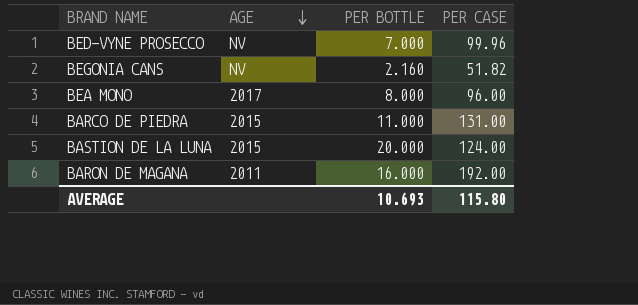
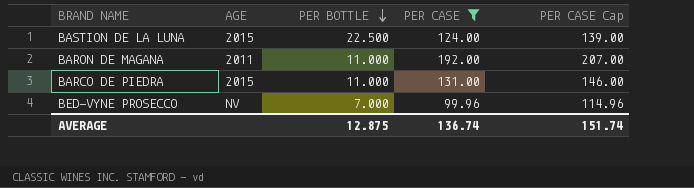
filter: none -> PER CASE >= 99.96
row order: AGE descending -> PER BOTTLE descending
column PER CASE Cap | formula: none -> [PER CASE] + 15
BASTION DE LA LUNA | PER BOTTLE: 20.000 -> 22.500
BARON DE MAGANA | PER BOTTLE: 16.000 -> 11.000
AVERAGE | PER BOTTLE: 10.693 -> 12.875
AVERAGE | PER CASE: 115.80 -> 136.74

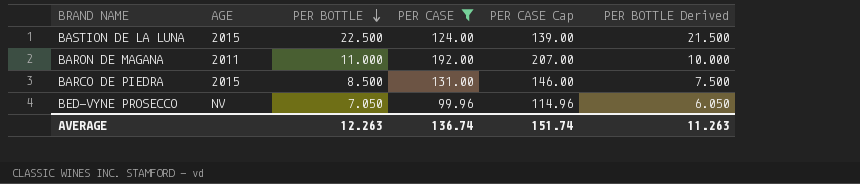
column PER BOTTLE Derived | formula: none -> [PER BOTTLE] - 1
BARCO DE PIEDRA | PER BOTTLE: 11.000 -> 8.500
BED-VYNE PROSECCO | PER BOTTLE: 7.000 -> 7.050
AVERAGE | PER BOTTLE: 12.875 -> 12.263

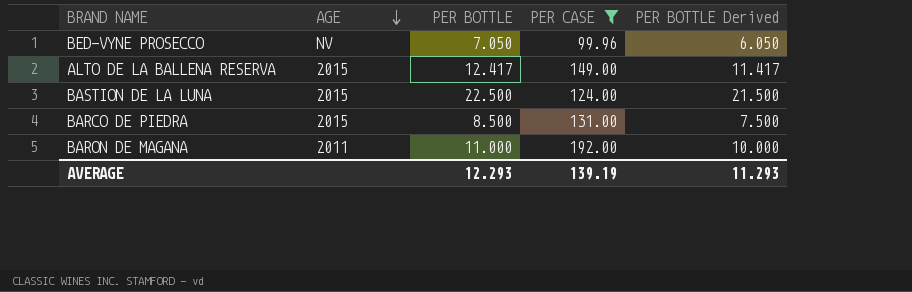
row order: PER BOTTLE descending -> AGE descending
column PER CASE Cap | formula: [PER CASE] + 15 -> none
row ALTO DE LA BALLENA RESERVA: none -> 2015 | 12.417 | 149.00 | 11.417
AVERAGE | PER BOTTLE: 12.263 -> 12.293
AVERAGE | PER CASE: 136.74 -> 139.19
AVERAGE | PER BOTTLE Derived: 11.263 -> 11.293

